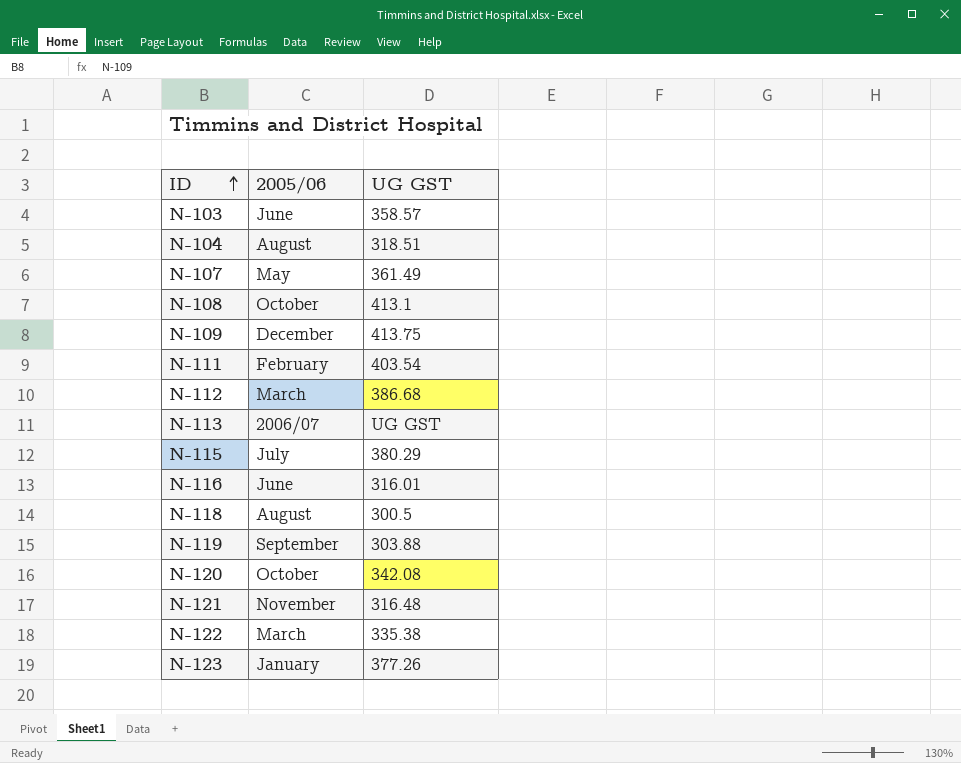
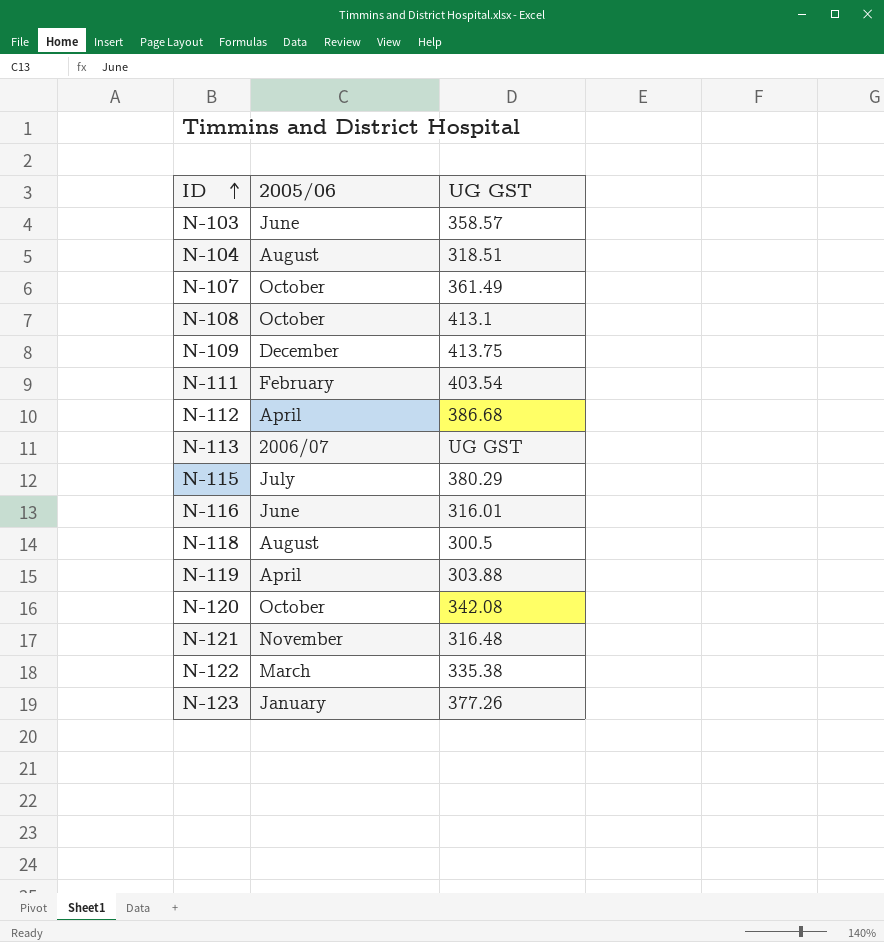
N-107 | 2005/06: May -> October
N-112 | 2005/06: March -> April
N-119 | 2005/06: September -> April

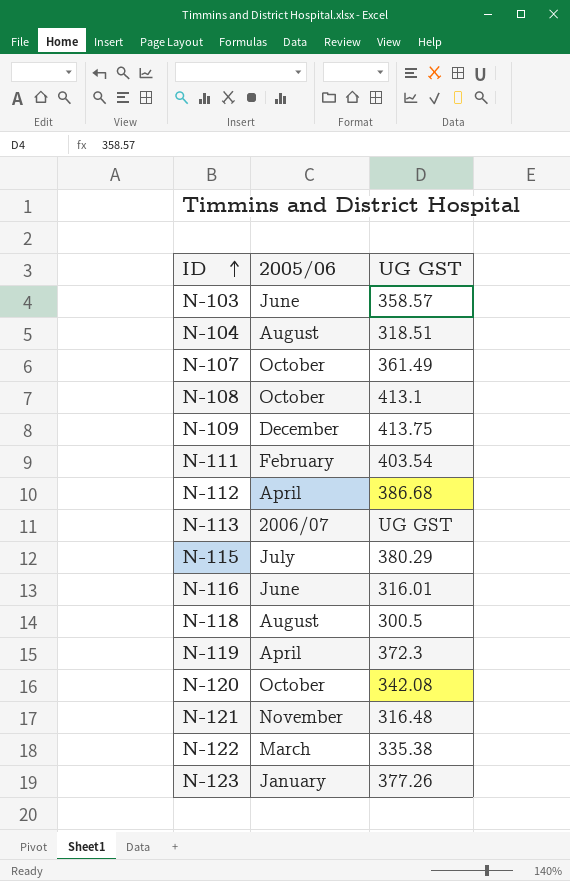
N-119 | UG GST: 303.88 -> 372.3

